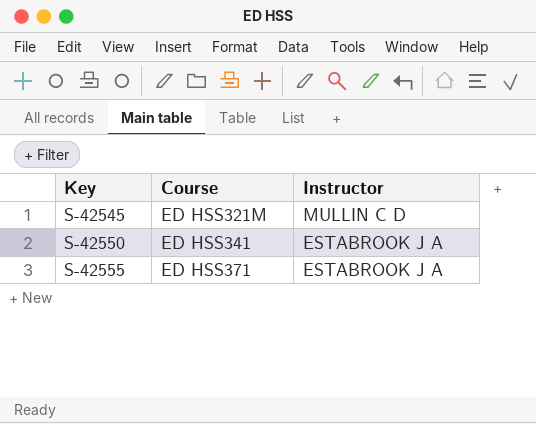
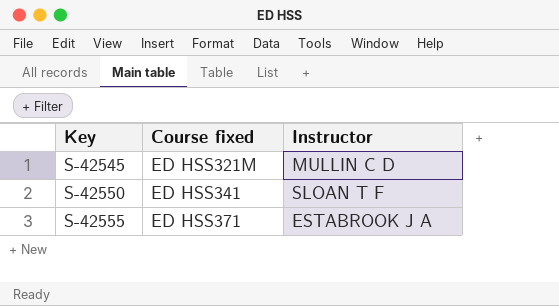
column name: Course -> Course fixed
S-42550 | Instructor: ESTABROOK J A -> SLOAN T F

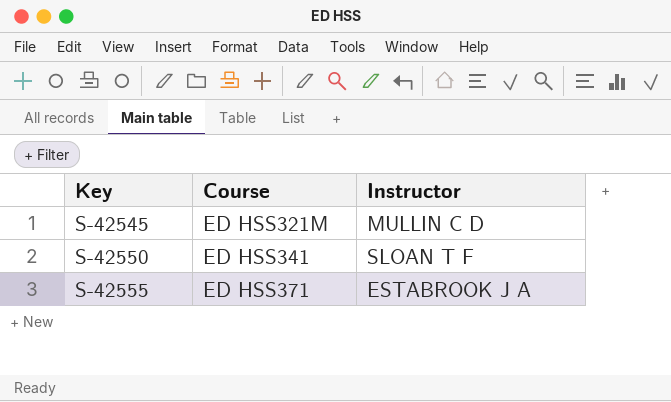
column name: Course fixed -> Course

